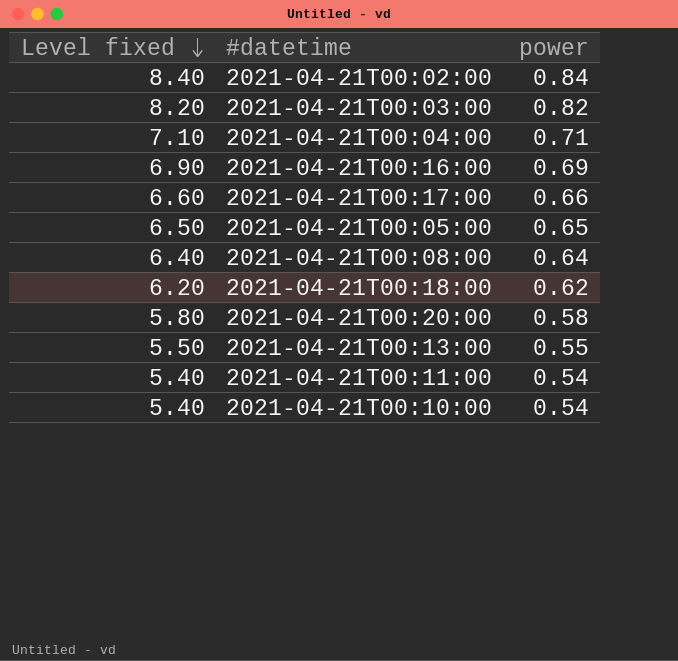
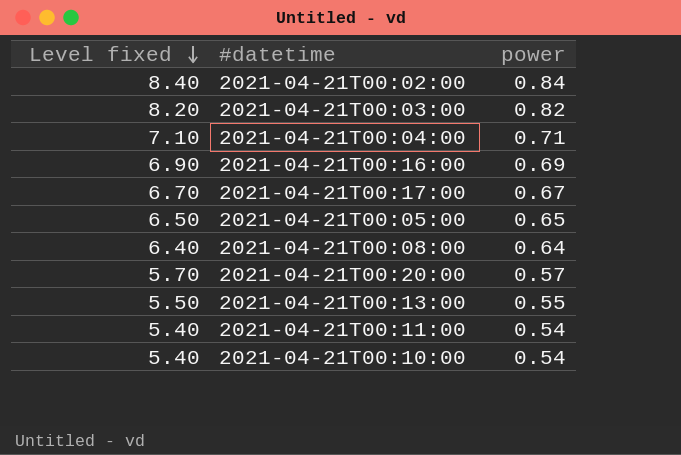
row 2021-04-21T00:18:00: 6.20 | 0.62 -> none
2021-04-21T00:17:00 | Level fixed: 6.60 -> 6.70
2021-04-21T00:17:00 | power: 0.66 -> 0.67
2021-04-21T00:20:00 | Level fixed: 5.80 -> 5.70
2021-04-21T00:20:00 | power: 0.58 -> 0.57

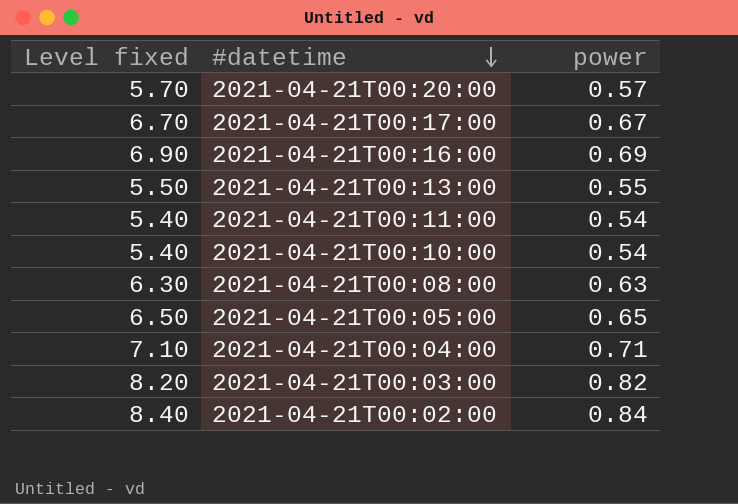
row order: Level fixed descending -> #datetime descending
2021-04-21T00:08:00 | Level fixed: 6.40 -> 6.30
2021-04-21T00:08:00 | power: 0.64 -> 0.63

